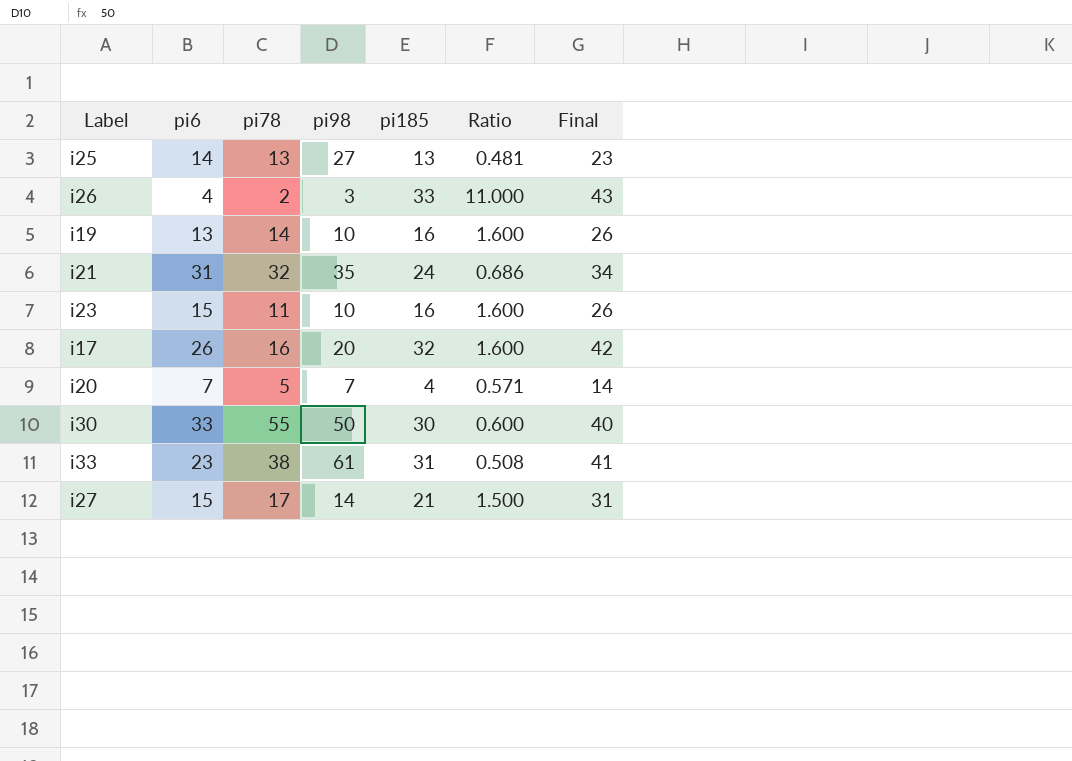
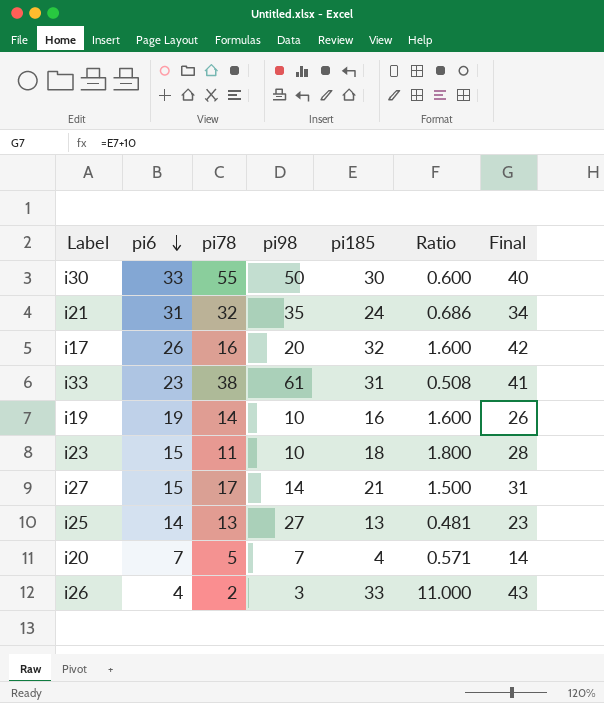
row order: none -> pi6 descending
i19 | pi6: 13 -> 19
i23 | pi185: 16 -> 18
i23 | Ratio: 1.600 -> 1.800
i23 | Final: 26 -> 28

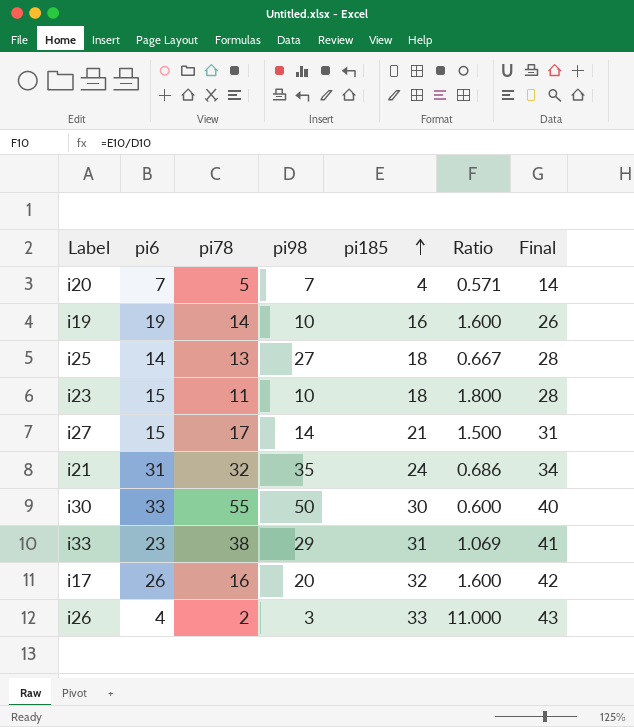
row order: pi6 descending -> pi185 ascending
i25 | pi185: 13 -> 18
i25 | Ratio: 0.481 -> 0.667
i25 | Final: 23 -> 28
i33 | pi98: 61 -> 29
i33 | Ratio: 0.508 -> 1.069

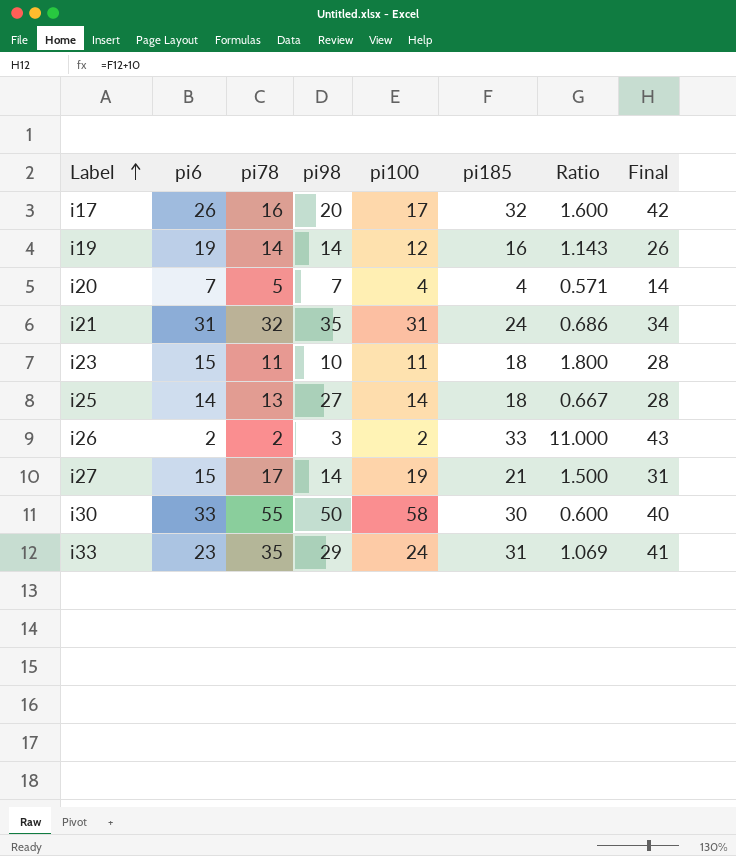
row order: pi185 ascending -> Label ascending
column pi100 | position: none -> 5
i19 | pi98: 10 -> 14
i19 | Ratio: 1.600 -> 1.143
i26 | pi6: 4 -> 2
i33 | pi78: 38 -> 35

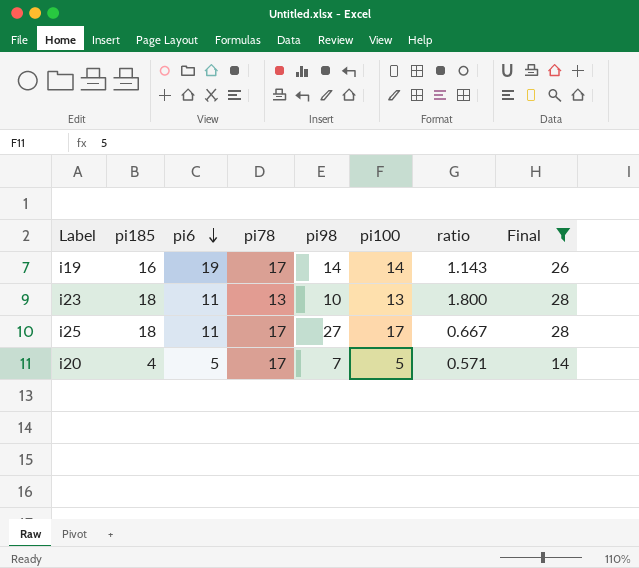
filter: none -> Final <= 28
row order: Label ascending -> pi6 descending
column pi185 | position: 6 -> 2
column name: Ratio -> ratio
i19 | pi78: 14 -> 17
i19 | pi100: 12 -> 14
i23 | pi6: 15 -> 11
i23 | pi78: 11 -> 13
i23 | pi100: 11 -> 13
i25 | pi6: 14 -> 11
i25 | pi78: 13 -> 17
i25 | pi100: 14 -> 17
i20 | pi6: 7 -> 5
i20 | pi78: 5 -> 17
i20 | pi100: 4 -> 5

